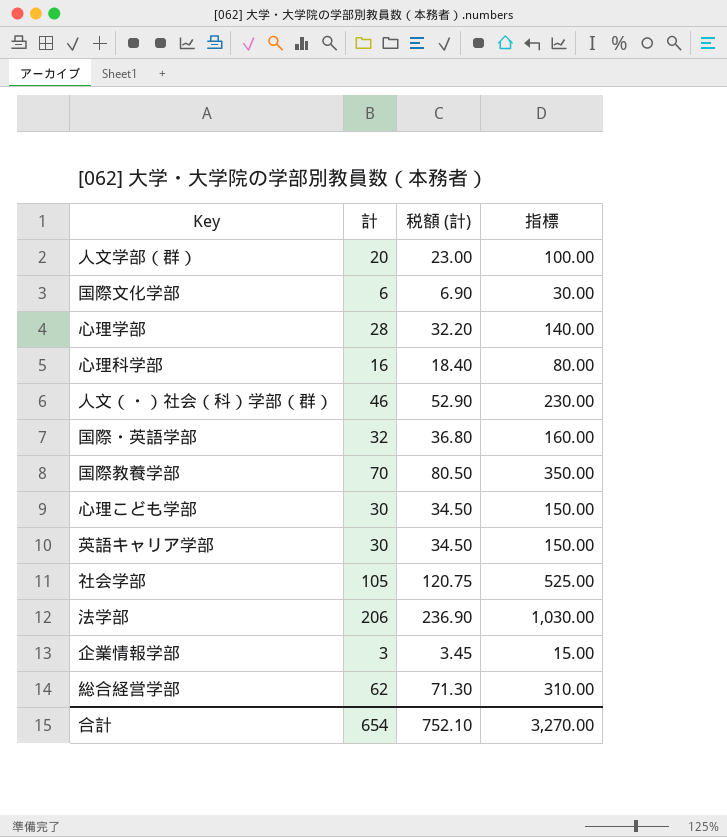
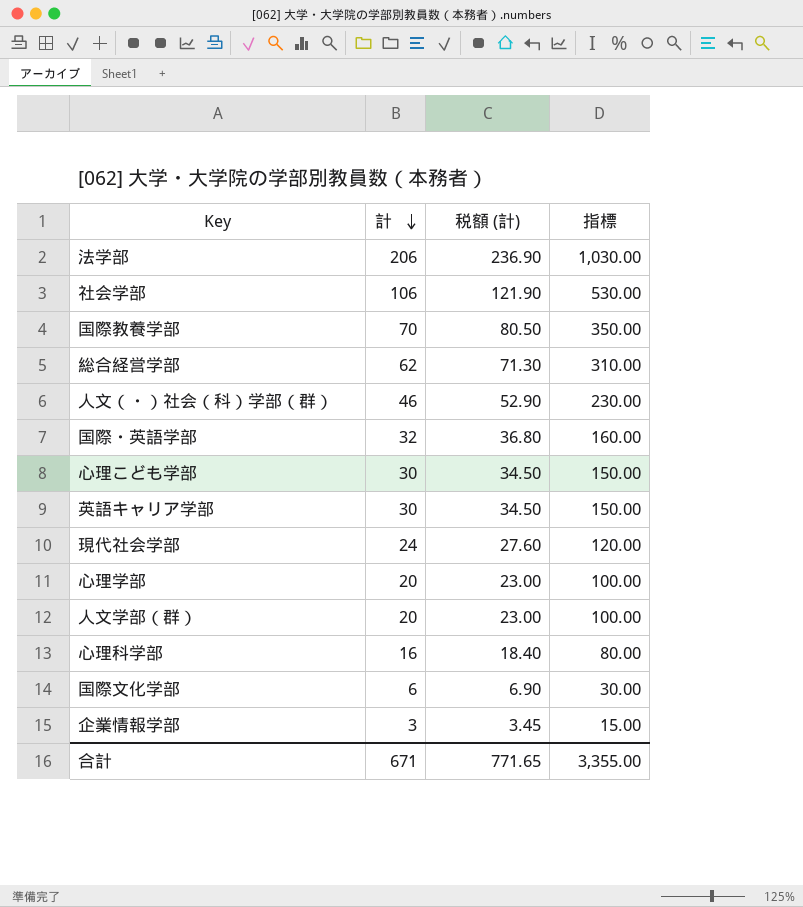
row order: none -> 計 descending
社会学部 | 計: 105 -> 106
社会学部 | 税額 (計): 120.75 -> 121.90
社会学部 | 指標: 525.00 -> 530.00
row 現代社会学部: none -> 24 | 27.60 | 120.00
心理学部 | 計: 28 -> 20
心理学部 | 税額 (計): 32.20 -> 23.00
心理学部 | 指標: 140.00 -> 100.00
合計 | 計: 654 -> 671
合計 | 税額 (計): 752.10 -> 771.65
合計 | 指標: 3,270.00 -> 3,355.00

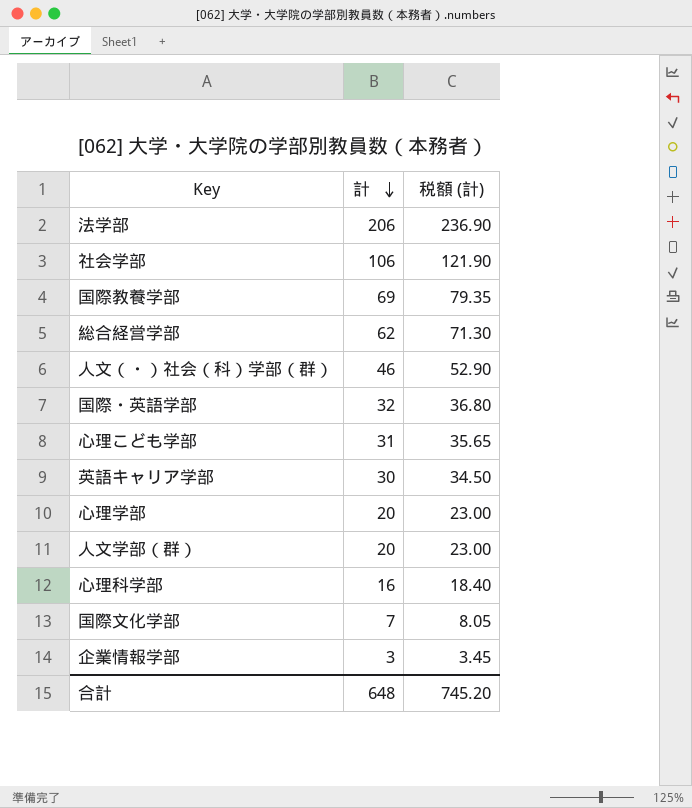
column 指標 | formula: [計] * 5 -> none
row 現代社会学部: 24 | 27.60 | 120.00 -> none
国際教養学部 | 計: 70 -> 69
国際教養学部 | 税額 (計): 80.50 -> 79.35
心理こども学部 | 計: 30 -> 31
心理こども学部 | 税額 (計): 34.50 -> 35.65
国際文化学部 | 計: 6 -> 7
国際文化学部 | 税額 (計): 6.90 -> 8.05
合計 | 計: 671 -> 648
合計 | 税額 (計): 771.65 -> 745.20

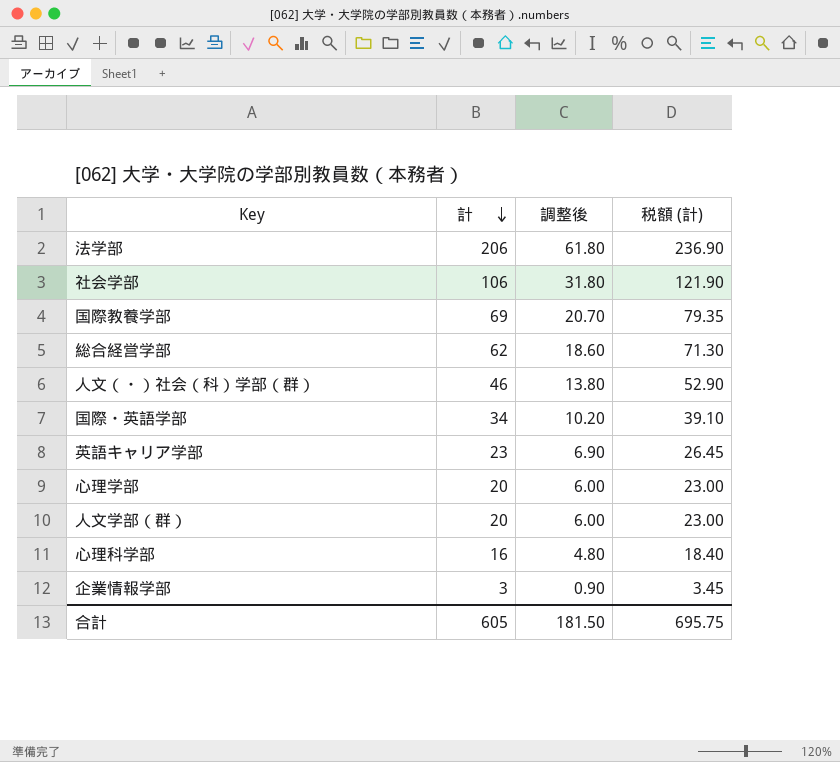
column 調整後 | formula: none -> [計] * 0.3
row 心理こども学部: 31 | 35.65 -> none
row 国際文化学部: 7 | 8.05 -> none
国際・英語学部 | 計: 32 -> 34
国際・英語学部 | 税額 (計): 36.80 -> 39.10
英語キャリア学部 | 計: 30 -> 23
英語キャリア学部 | 税額 (計): 34.50 -> 26.45
合計 | 計: 648 -> 605
合計 | 税額 (計): 745.20 -> 695.75

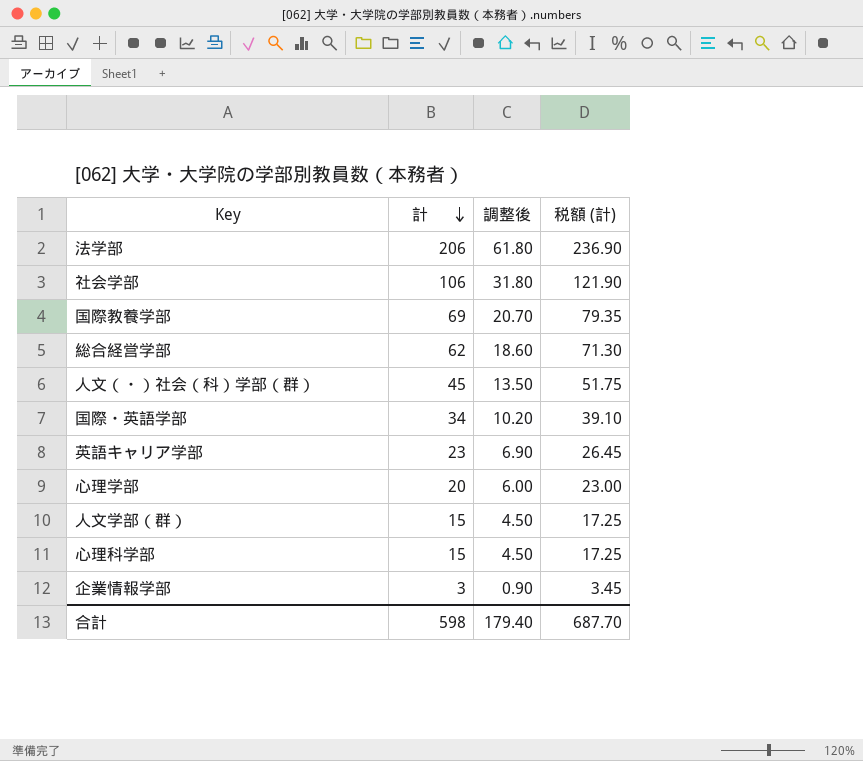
人文（・）社会（科）学部（群） | 計: 46 -> 45
人文（・）社会（科）学部（群） | 調整後: 13.80 -> 13.50
人文（・）社会（科）学部（群） | 税額 (計): 52.90 -> 51.75
人文学部（群） | 計: 20 -> 15
人文学部（群） | 調整後: 6.00 -> 4.50
人文学部（群） | 税額 (計): 23.00 -> 17.25
心理科学部 | 計: 16 -> 15
心理科学部 | 調整後: 4.80 -> 4.50
心理科学部 | 税額 (計): 18.40 -> 17.25
合計 | 計: 605 -> 598
合計 | 調整後: 181.50 -> 179.40
合計 | 税額 (計): 695.75 -> 687.70

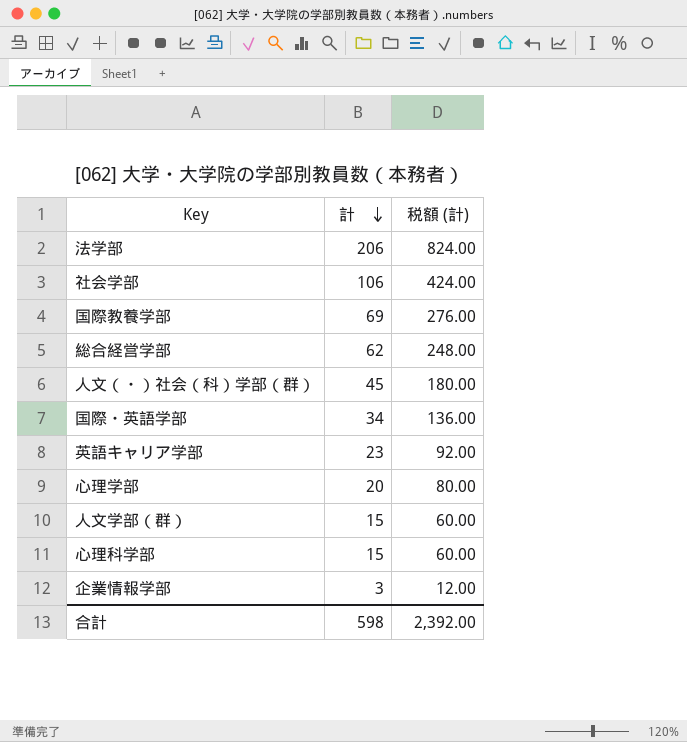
column 調整後 | formula: [計] * 0.3 -> none
column 税額 (計) | formula: [計] * 1.15 -> [計] * 4
合計 | 税額 (計): 687.70 -> 2,392.00

